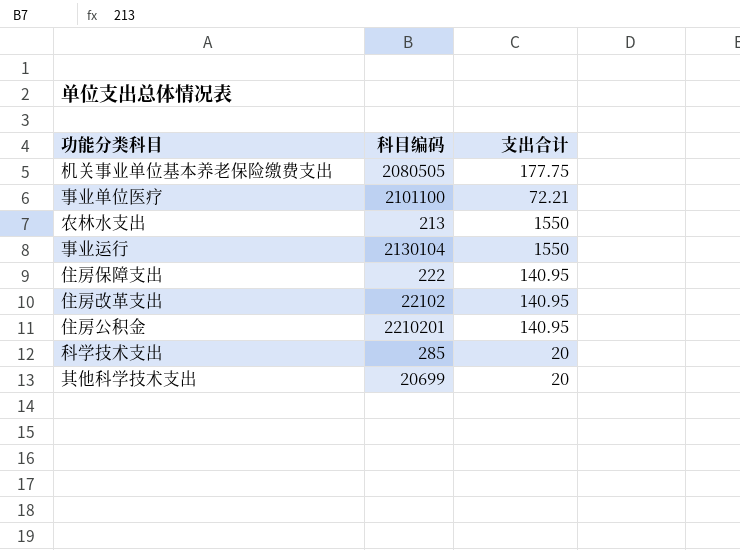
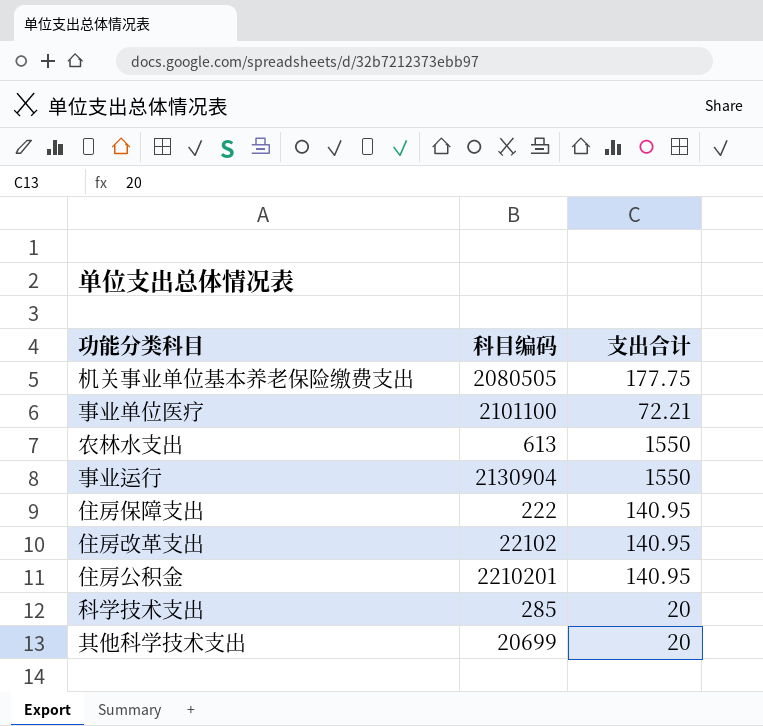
农林水支出 | 科目编码: 213 -> 613
事业运行 | 科目编码: 2130104 -> 2130904

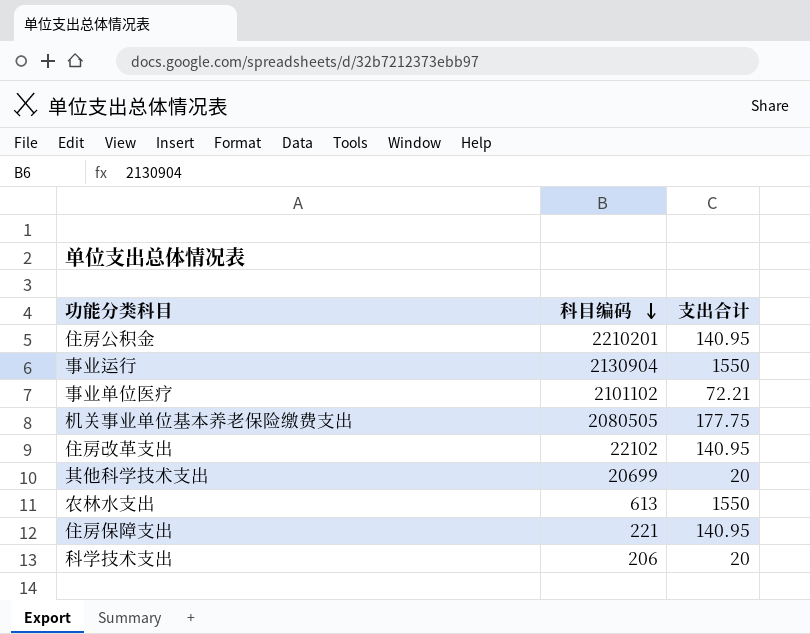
row order: none -> 科目编码 descending
事业单位医疗 | 科目编码: 2101100 -> 2101102
住房保障支出 | 科目编码: 222 -> 221
科学技术支出 | 科目编码: 285 -> 206

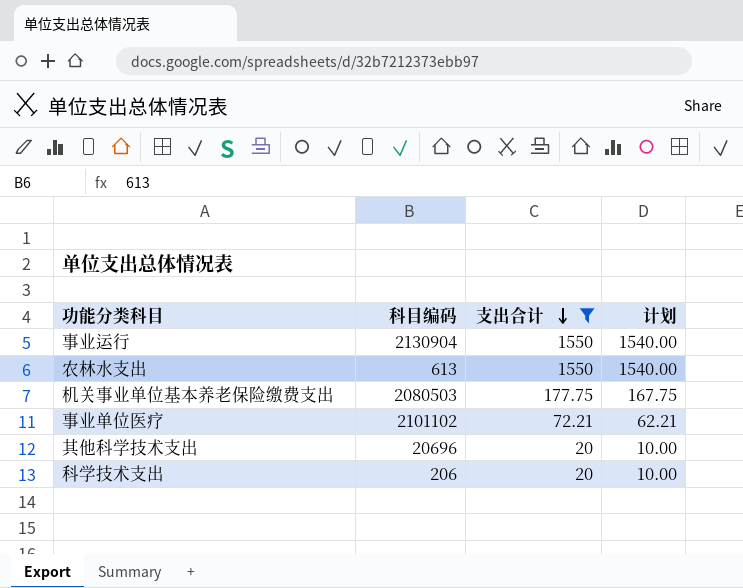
filter: none -> 支出合计 != 140.95
row order: 科目编码 descending -> 支出合计 descending
column 计划 | formula: none -> [支出合计] - 10
机关事业单位基本养老保险缴费支出 | 科目编码: 2080505 -> 2080503
其他科学技术支出 | 科目编码: 20699 -> 20696

